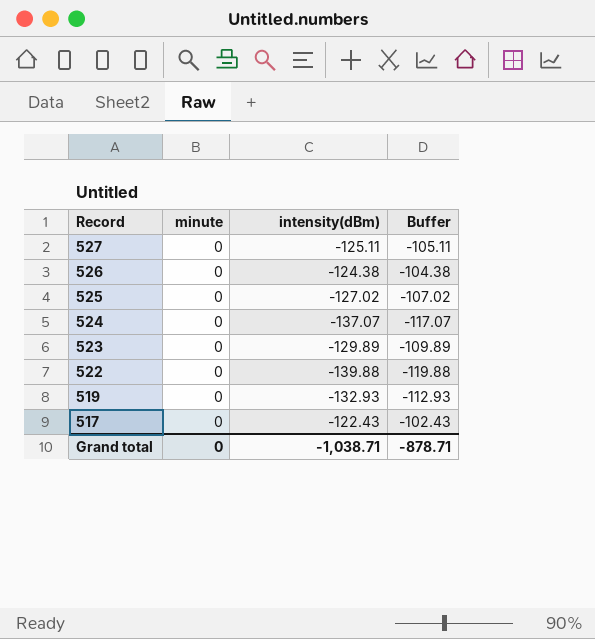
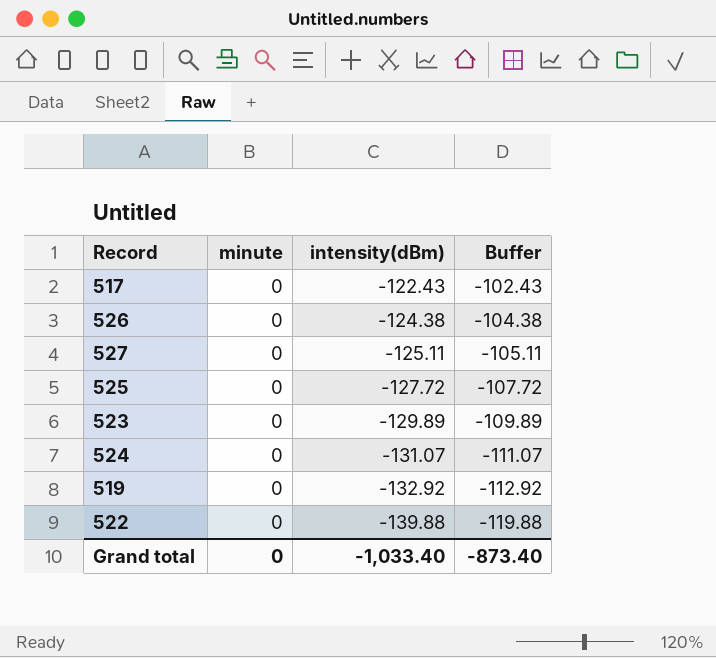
row order: Record descending -> intensity(dBm) descending
525 | intensity(dBm): -127.02 -> -127.72
525 | Buffer: -107.02 -> -107.72
524 | intensity(dBm): -137.07 -> -131.07
524 | Buffer: -117.07 -> -111.07
519 | intensity(dBm): -132.93 -> -132.92
519 | Buffer: -112.93 -> -112.92
Grand total | intensity(dBm): -1,038.71 -> -1,033.40
Grand total | Buffer: -878.71 -> -873.40

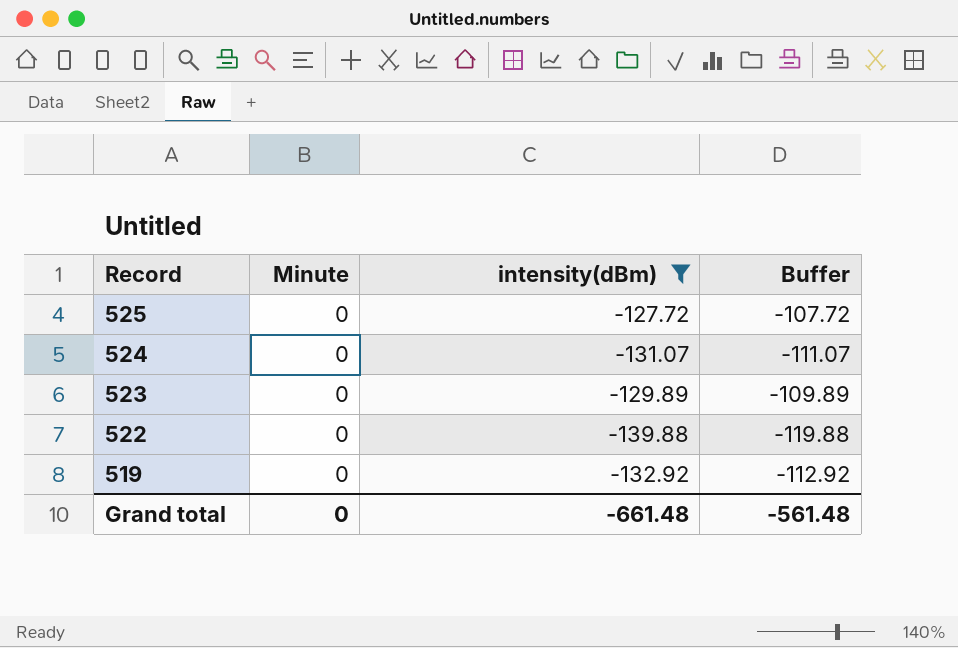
filter: none -> intensity(dBm) <= -127.72
row order: intensity(dBm) descending -> Record descending
column name: minute -> Minute
Grand total | intensity(dBm): -1,033.40 -> -661.48
Grand total | Buffer: -873.40 -> -561.48

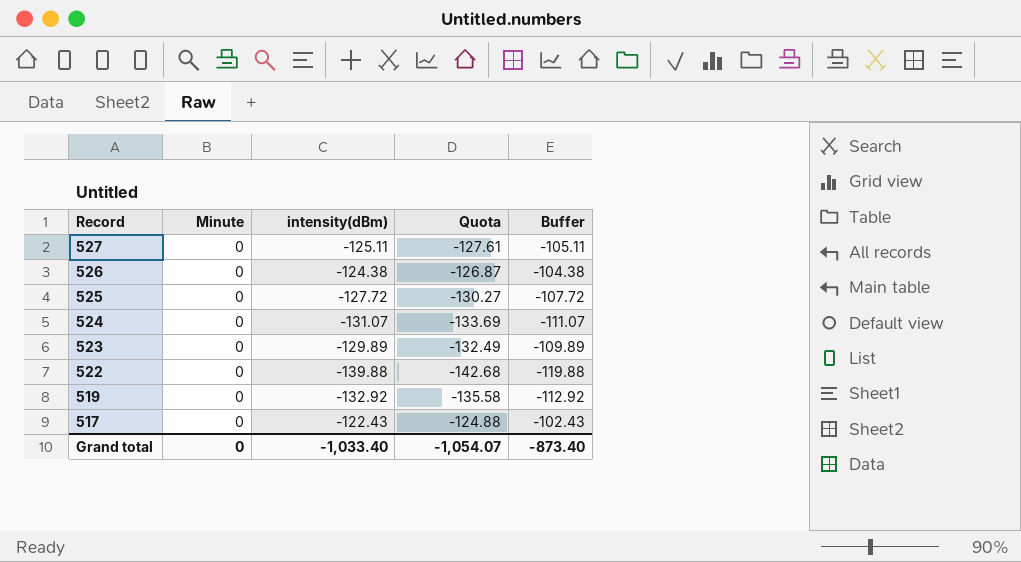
filter: intensity(dBm) <= -127.72 -> none
column Quota | formula: none -> [intensity(dBm)] * 1.02
Grand total | intensity(dBm): -661.48 -> -1,033.40
Grand total | Buffer: -561.48 -> -873.40

